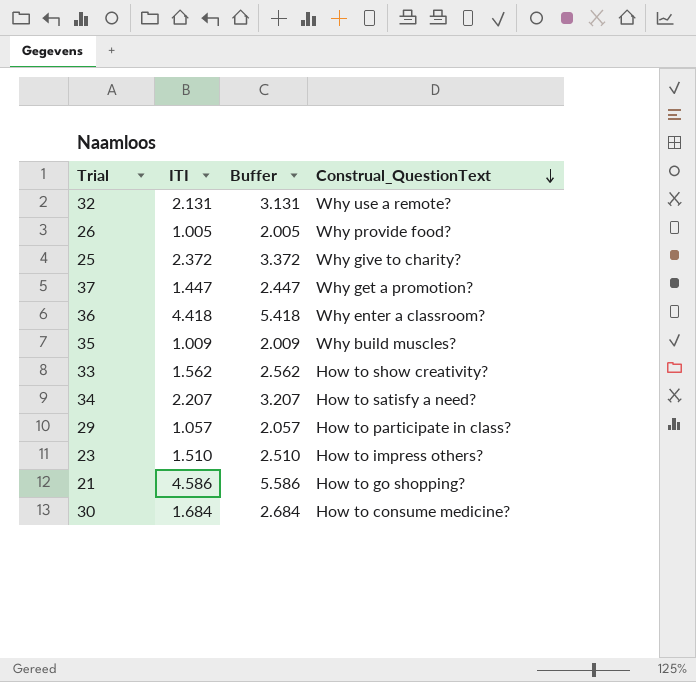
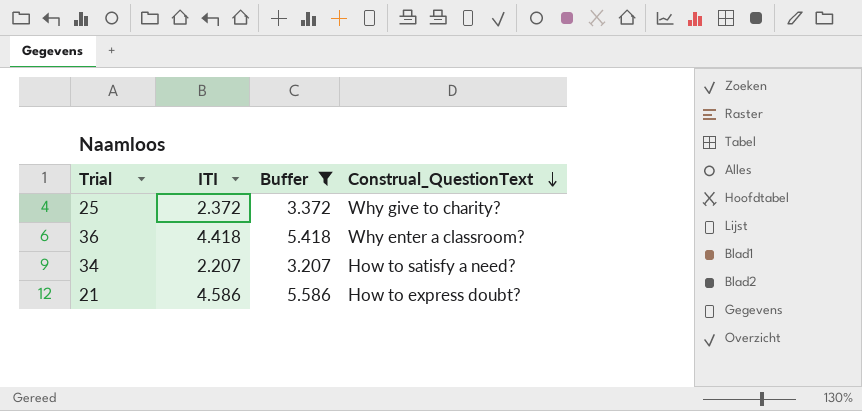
filter: none -> Buffer >= 3.207
21 | Construal_QuestionText: How to go shopping? -> How to express doubt?

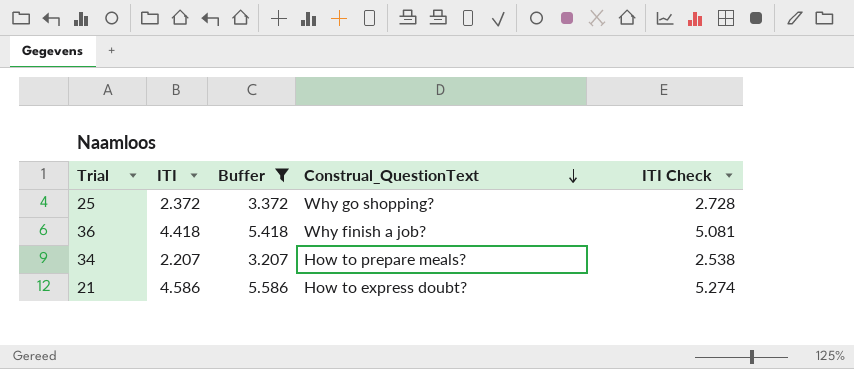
column ITI Check | formula: none -> [ITI] * 1.15
25 | Construal_QuestionText: Why give to charity? -> Why go shopping?
36 | Construal_QuestionText: Why enter a classroom? -> Why finish a job?
34 | Construal_QuestionText: How to satisfy a need? -> How to prepare meals?

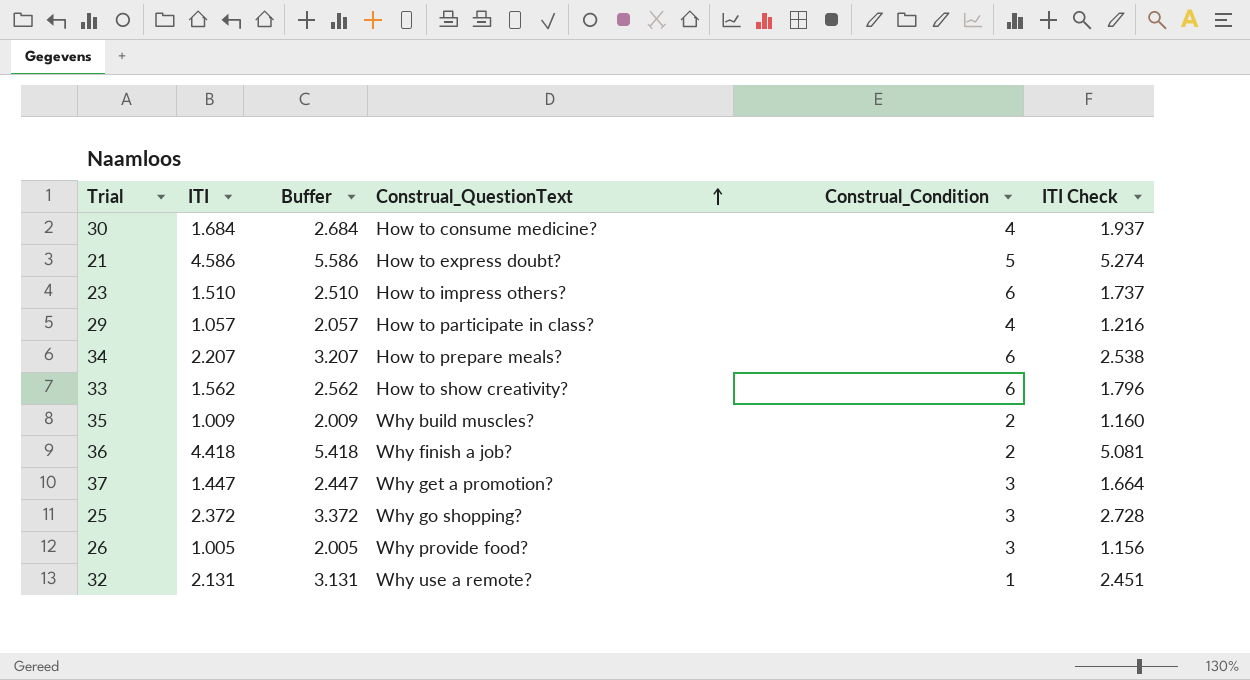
filter: Buffer >= 3.207 -> none
row order: Construal_QuestionText descending -> Construal_QuestionText ascending
column Construal_Condition | position: none -> 5

